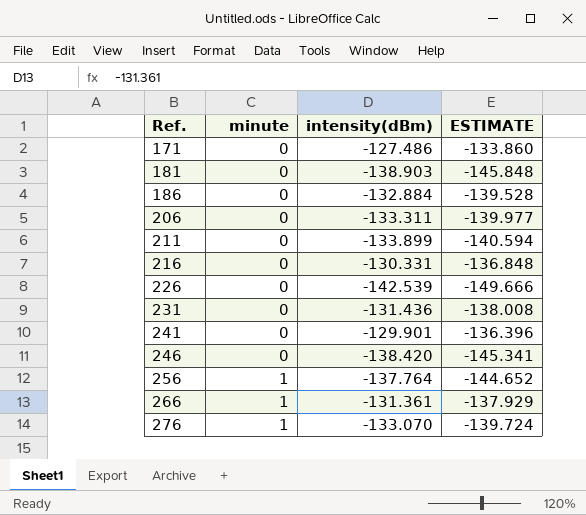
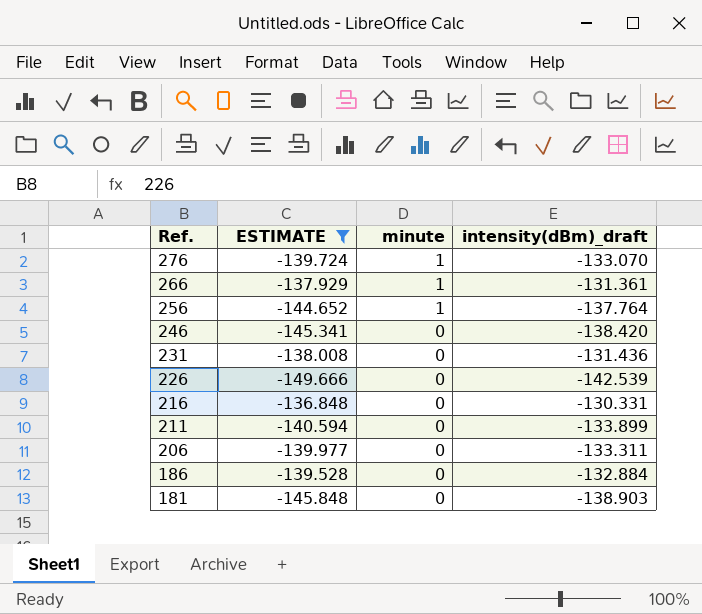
filter: none -> ESTIMATE <= -136.848
row order: Ref. ascending -> Ref. descending
column ESTIMATE | position: 4 -> 2
column name: intensity(dBm) -> intensity(dBm)_draft

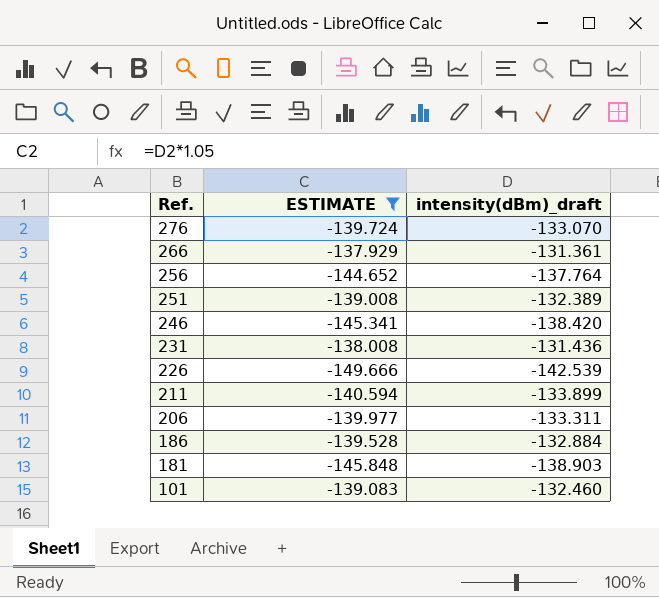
column minute | position: 3 -> none
row 216: -136.848 | 0 | -130.331 -> none
row 251: none -> -139.008 | -132.389
row 101: none -> -139.083 | -132.460

